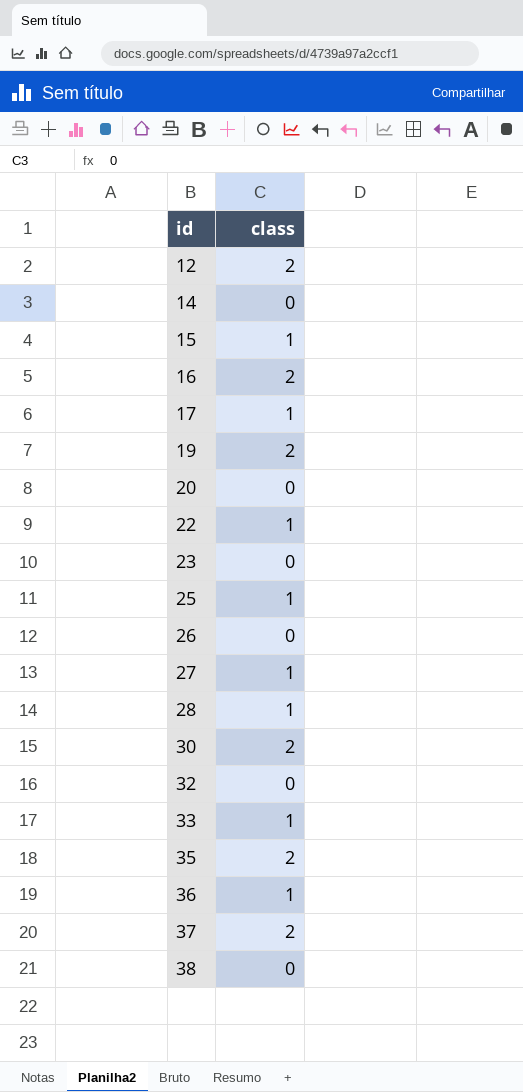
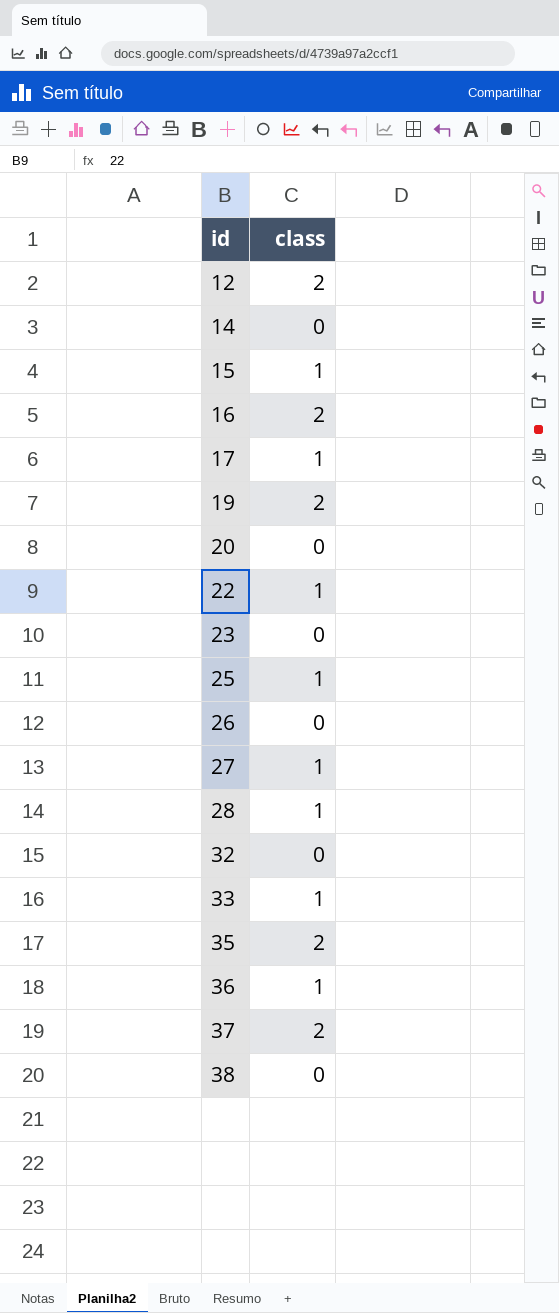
row 30: 2 -> none

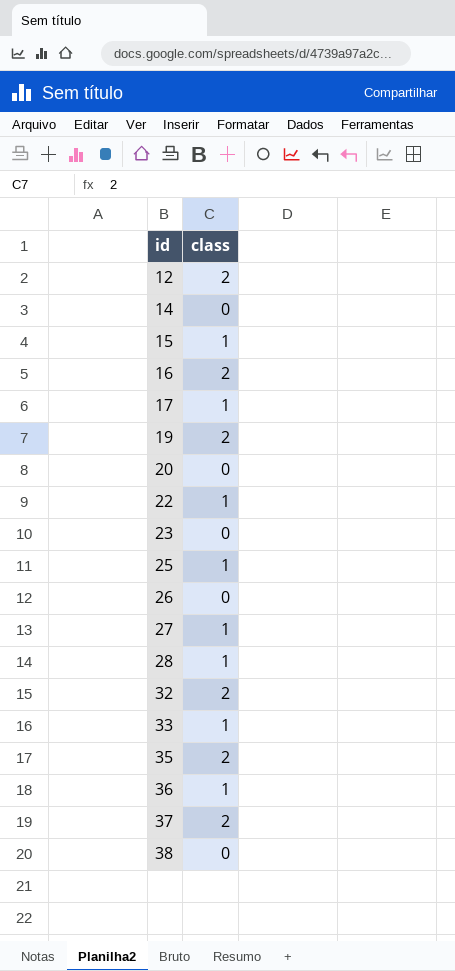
32 | class: 0 -> 2

